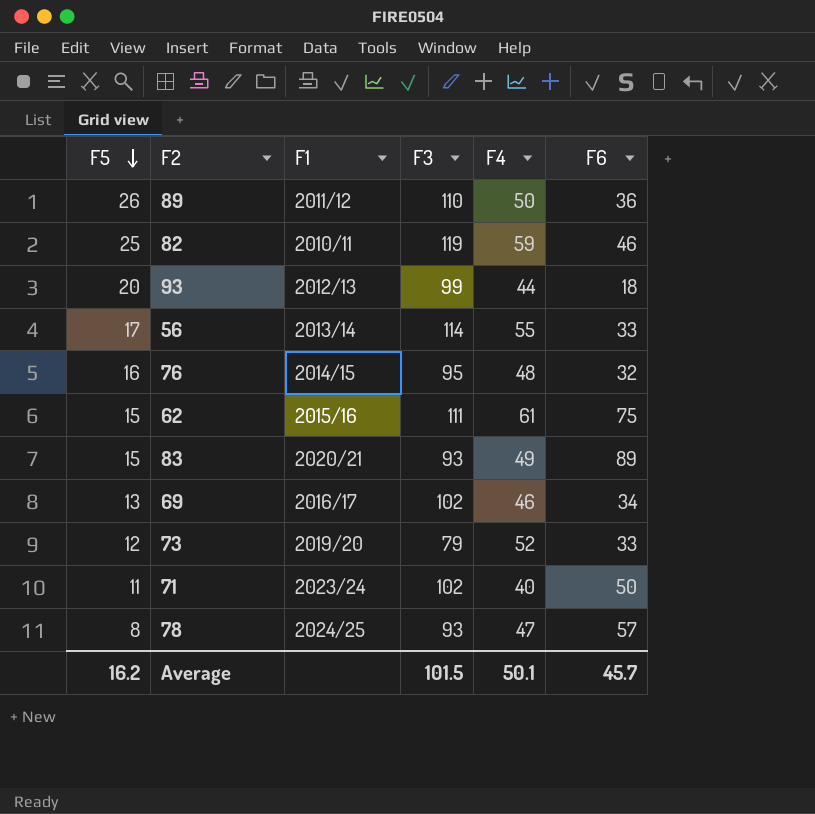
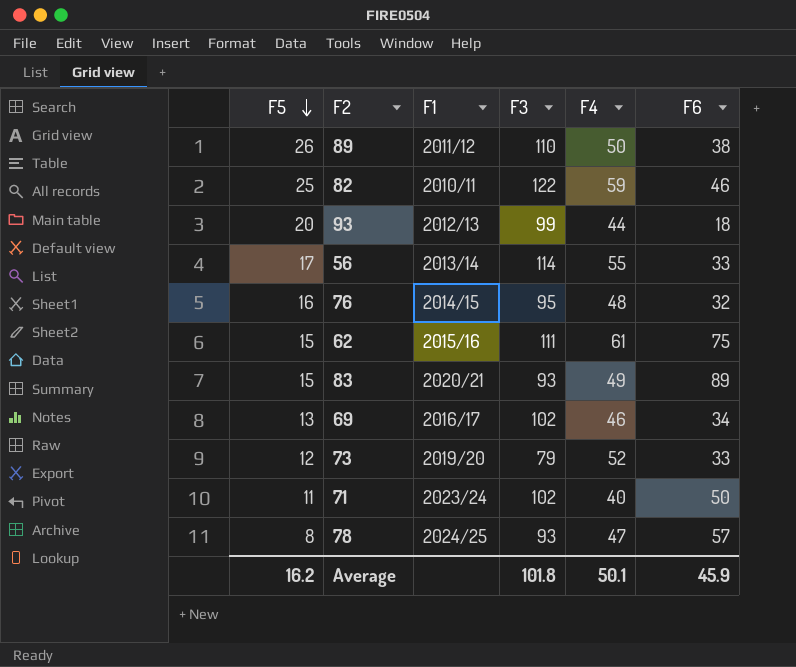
89 | F6: 36 -> 38
82 | F3: 119 -> 122
Average | F3: 101.5 -> 101.8
Average | F6: 45.7 -> 45.9

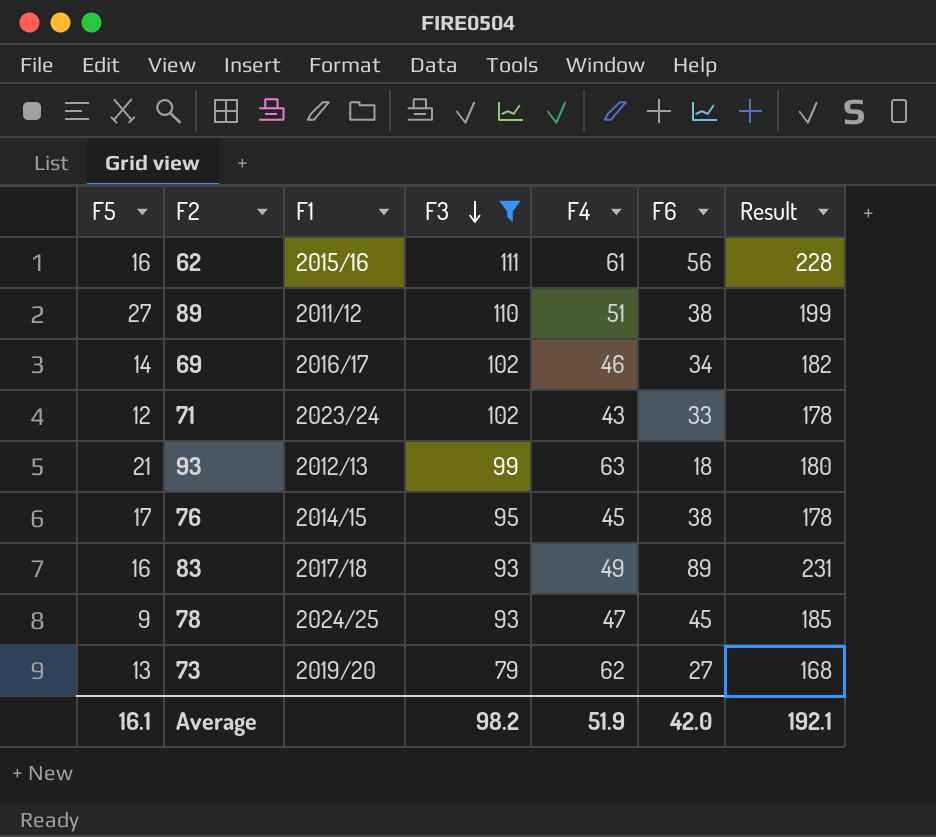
filter: none -> F3 <= 111
row order: F5 descending -> F3 descending
column Result | formula: none -> [F3] + [F4] + [F6]
62 | F5: 15 -> 16
62 | F6: 75 -> 56
89 | F5: 26 -> 27
89 | F4: 50 -> 51
69 | F5: 13 -> 14
71 | F5: 11 -> 12
71 | F4: 40 -> 43
71 | F6: 50 -> 33
93 | F5: 20 -> 21
93 | F4: 44 -> 63
76 | F5: 16 -> 17
76 | F4: 48 -> 45
76 | F6: 32 -> 38
83 | F5: 15 -> 16
83 | F1: 2020/21 -> 2017/18
78 | F5: 8 -> 9
78 | F6: 57 -> 45
73 | F5: 12 -> 13
73 | F4: 52 -> 62
73 | F6: 33 -> 27
Average | F5: 16.2 -> 16.1
Average | F3: 101.8 -> 98.2
Average | F4: 50.1 -> 51.9
Average | F6: 45.9 -> 42.0

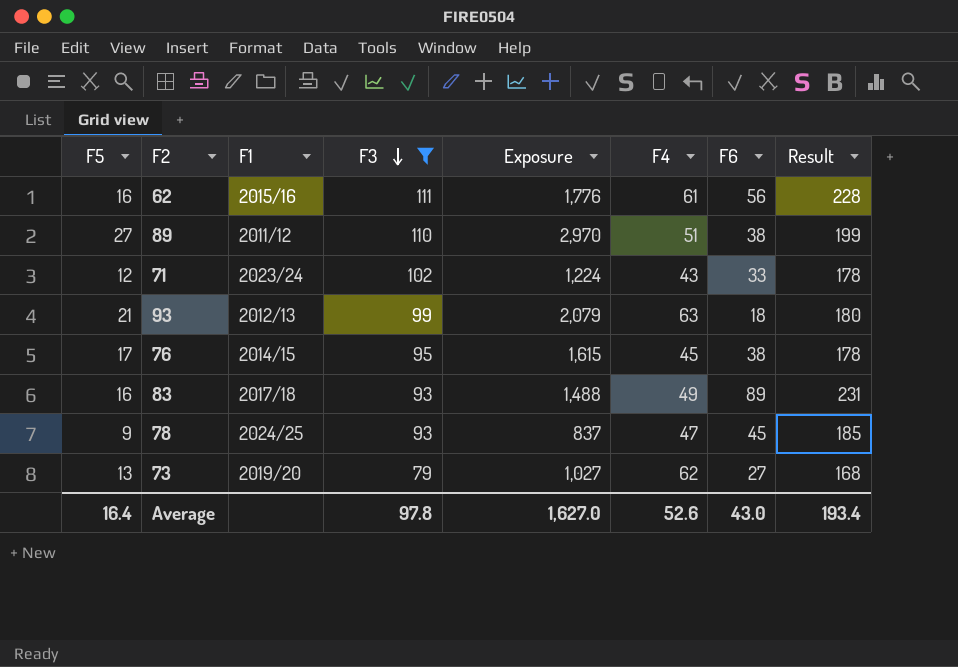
column Exposure | formula: none -> [F5] * [F3]
row 69: 14 | 2016/17 | 102 | 46 | 34 | 182 -> none
Average | F5: 16.1 -> 16.4
Average | F3: 98.2 -> 97.8
Average | F4: 51.9 -> 52.6
Average | F6: 42.0 -> 43.0
Average | Result: 192.1 -> 193.4

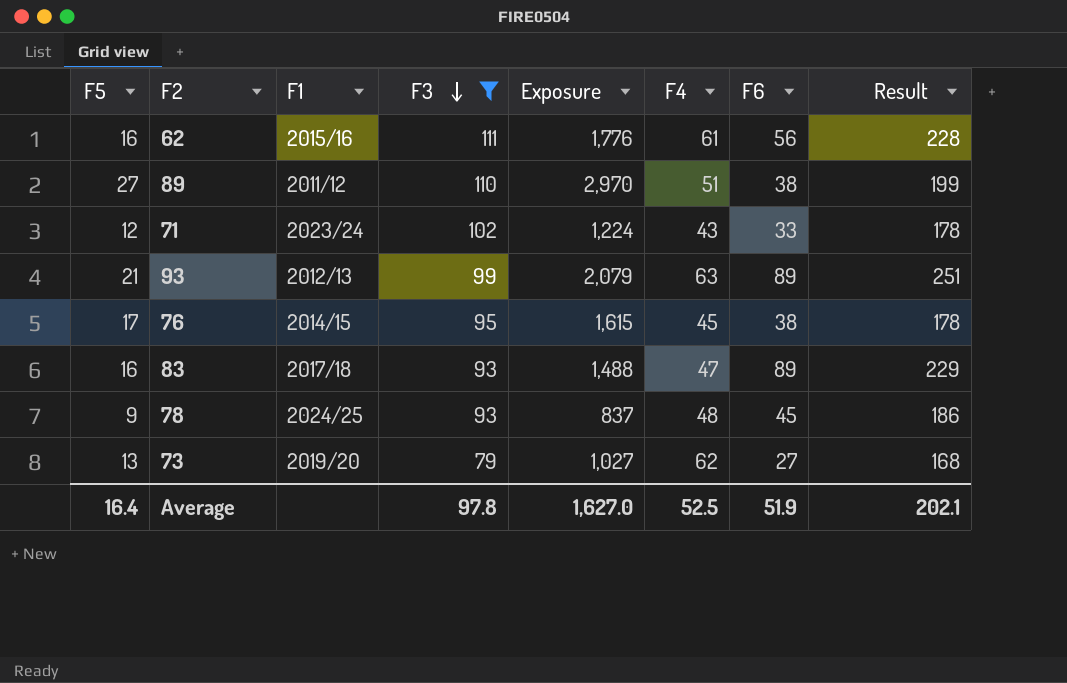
93 | F6: 18 -> 89
93 | Result: 180 -> 251
83 | F4: 49 -> 47
83 | Result: 231 -> 229
78 | F4: 47 -> 48
78 | Result: 185 -> 186
Average | F4: 52.6 -> 52.5
Average | F6: 43.0 -> 51.9
Average | Result: 193.4 -> 202.1

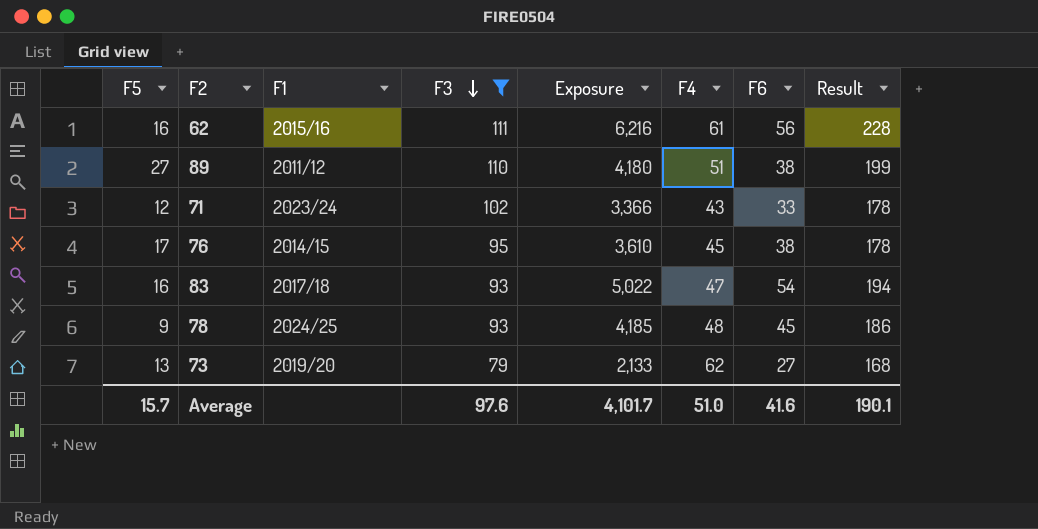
column Exposure | formula: [F5] * [F3] -> [F3] * [F6]
row 93: 21 | 2012/13 | 99 | 2,079 | 63 | 89 | 251 -> none
83 | F6: 89 -> 54
83 | Result: 229 -> 194
Average | F5: 16.4 -> 15.7
Average | F3: 97.8 -> 97.6
Average | Exposure: 1,627.0 -> 4,101.7
Average | F4: 52.5 -> 51.0
Average | F6: 51.9 -> 41.6
Average | Result: 202.1 -> 190.1

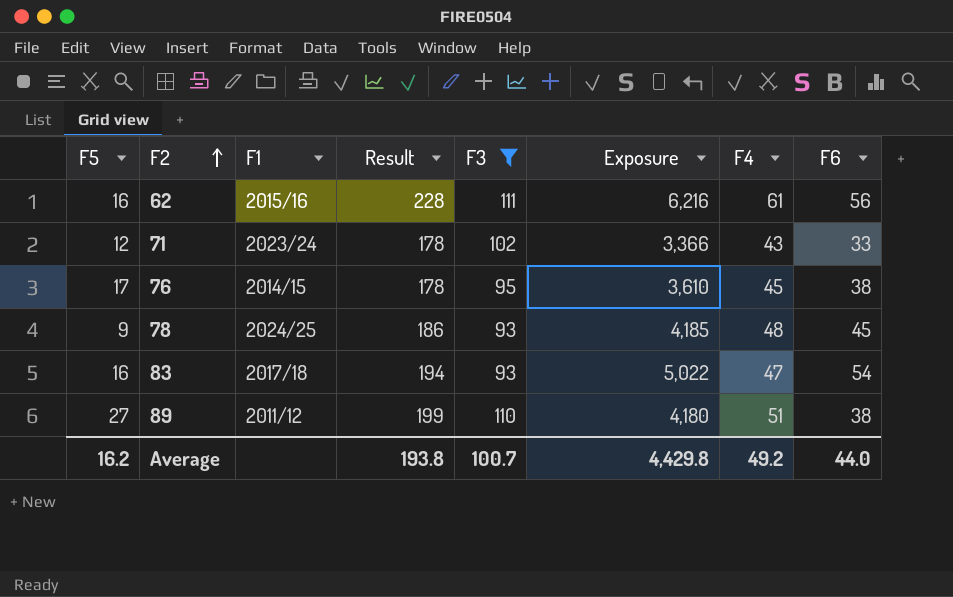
row order: F3 descending -> F2 ascending
column Result | position: 8 -> 4
row 73: 13 | 2019/20 | 79 | 2,133 | 62 | 27 | 168 -> none
Average | F5: 15.7 -> 16.2
Average | Result: 190.1 -> 193.8
Average | F3: 97.6 -> 100.7
Average | Exposure: 4,101.7 -> 4,429.8
Average | F4: 51.0 -> 49.2
Average | F6: 41.6 -> 44.0

